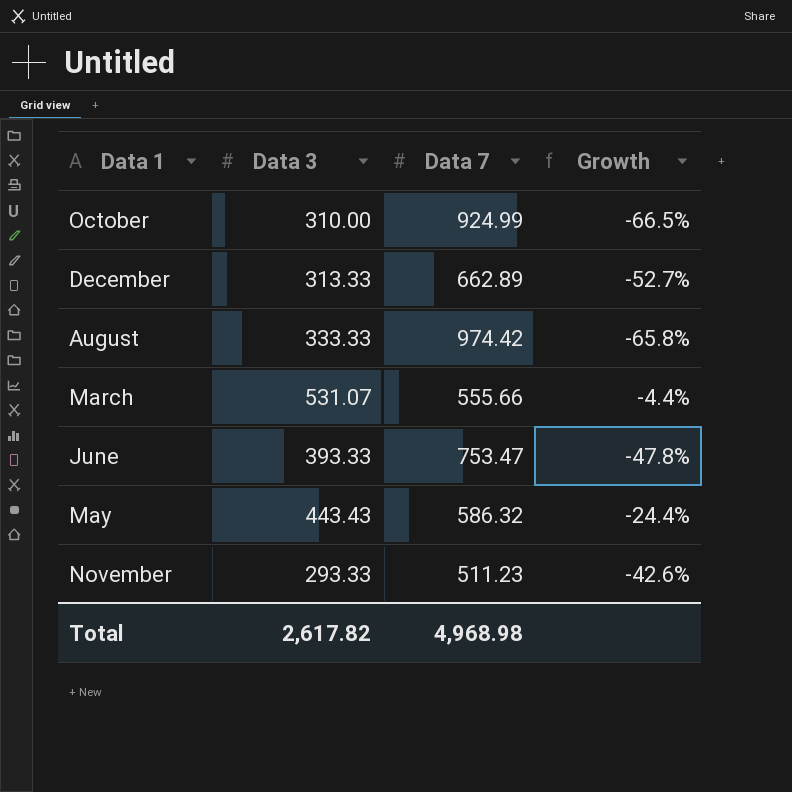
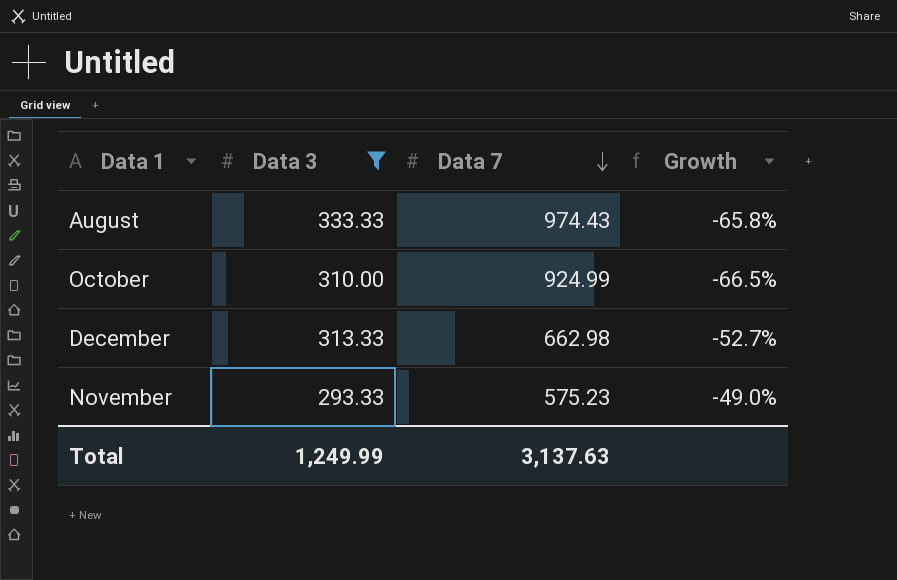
filter: none -> Data 3 <= 333.33
row order: none -> Data 7 descending
August | Data 7: 974.42 -> 974.43
December | Data 7: 662.89 -> 662.98
November | Data 7: 511.23 -> 575.23
November | Growth: -42.6% -> -49.0%
Total | Data 3: 2,617.82 -> 1,249.99
Total | Data 7: 4,968.98 -> 3,137.63

